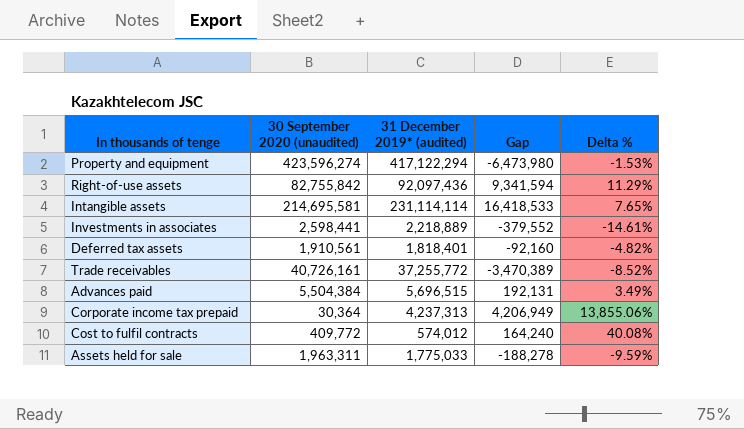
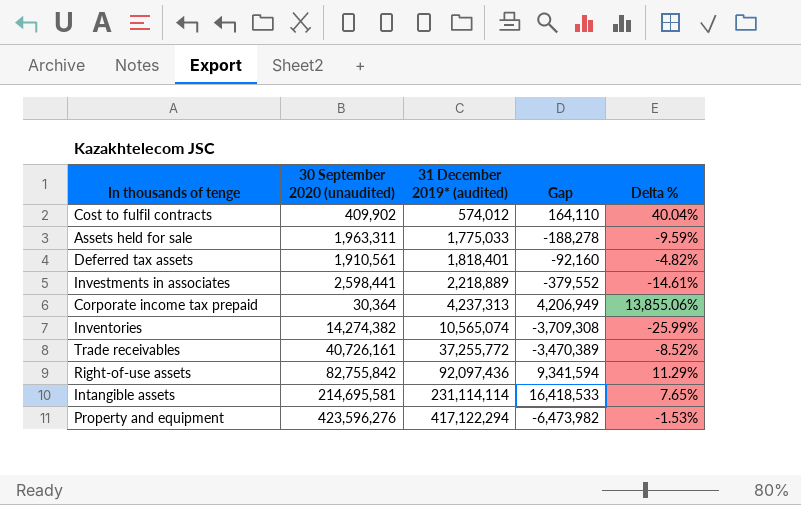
row order: none -> 31 December 2019* (audited) ascending
row Advances paid: 5,504,384 | 5,696,515 | 192,131 | 3.49% -> none
Cost to fulfil contracts | 30 September 2020 (unaudited): 409,772 -> 409,902
Cost to fulfil contracts | Gap: 164,240 -> 164,110
Cost to fulfil contracts | Delta %: 40.08% -> 40.04%
row Inventories: none -> 14,274,382 | 10,565,074 | -3,709,308 | -25.99%
Property and equipment | 30 September 2020 (unaudited): 423,596,274 -> 423,596,276
Property and equipment | Gap: -6,473,980 -> -6,473,982

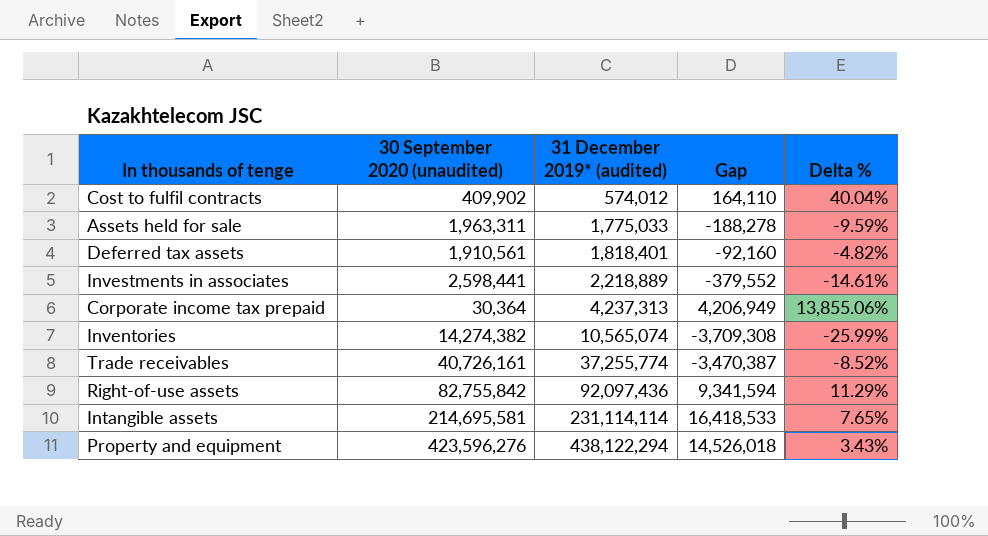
Trade receivables | 31 December 2019* (audited): 37,255,772 -> 37,255,774
Trade receivables | Gap: -3,470,389 -> -3,470,387
Property and equipment | 31 December 2019* (audited): 417,122,294 -> 438,122,294
Property and equipment | Gap: -6,473,982 -> 14,526,018
Property and equipment | Delta %: -1.53% -> 3.43%

